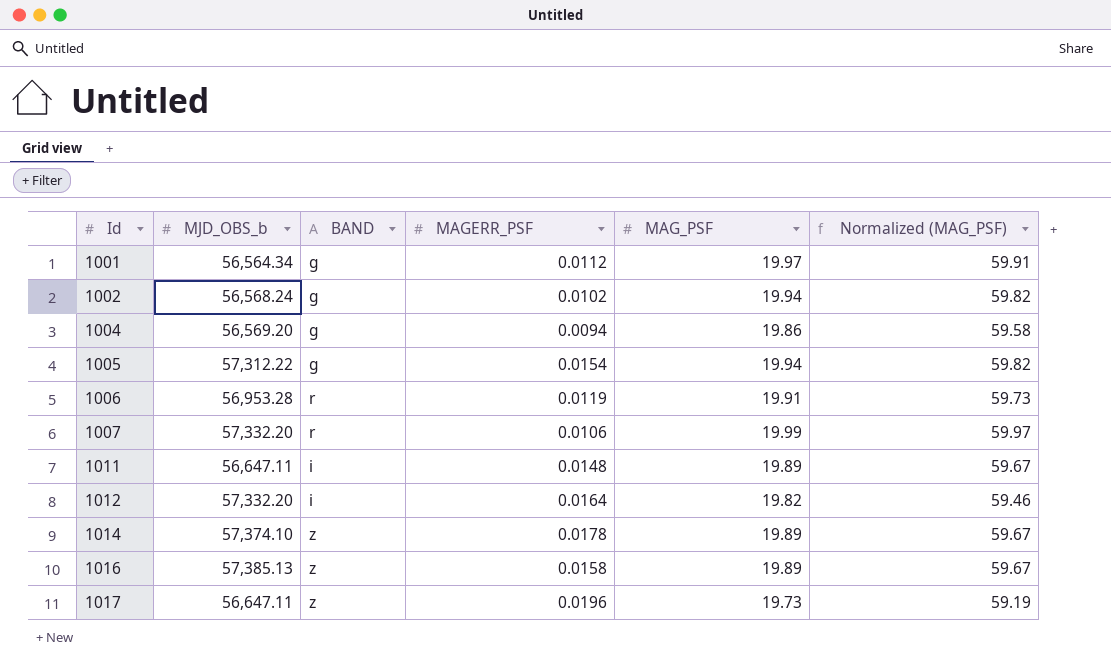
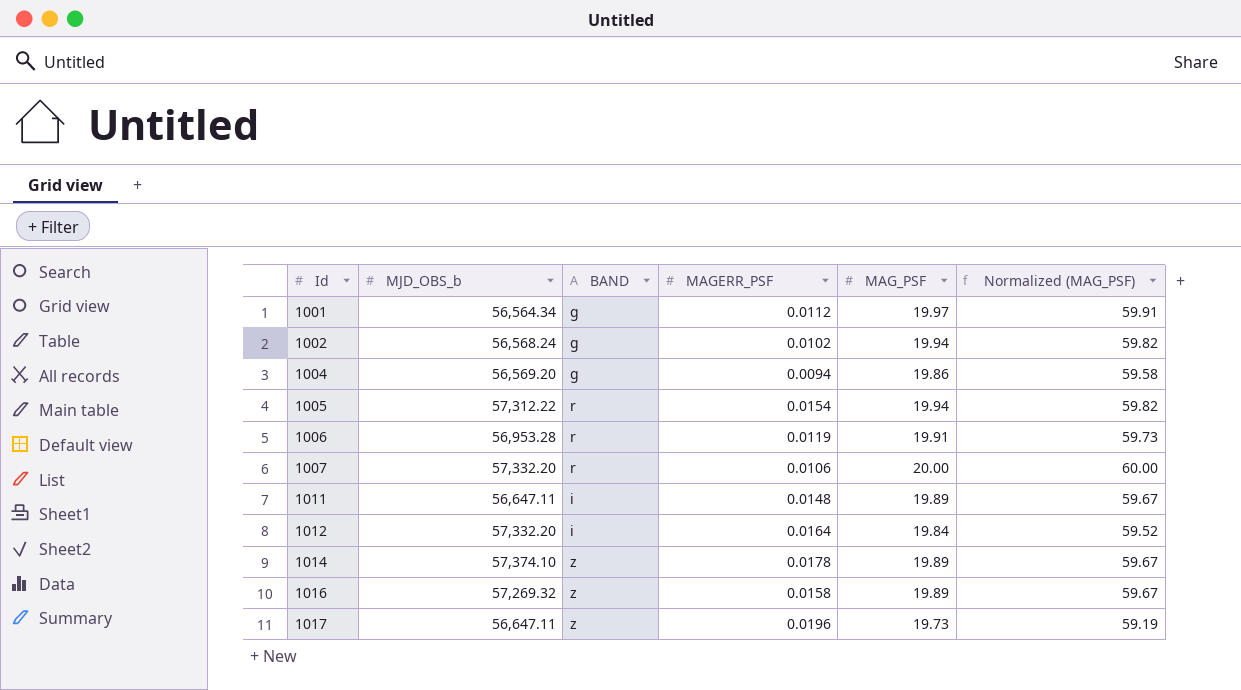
1005 | BAND: g -> r
1007 | MAG_PSF: 19.99 -> 20.00
1007 | Normalized (MAG_PSF): 59.97 -> 60.00
1012 | MAG_PSF: 19.82 -> 19.84
1012 | Normalized (MAG_PSF): 59.46 -> 59.52
1016 | MJD_OBS_b: 57,385.13 -> 57,269.32

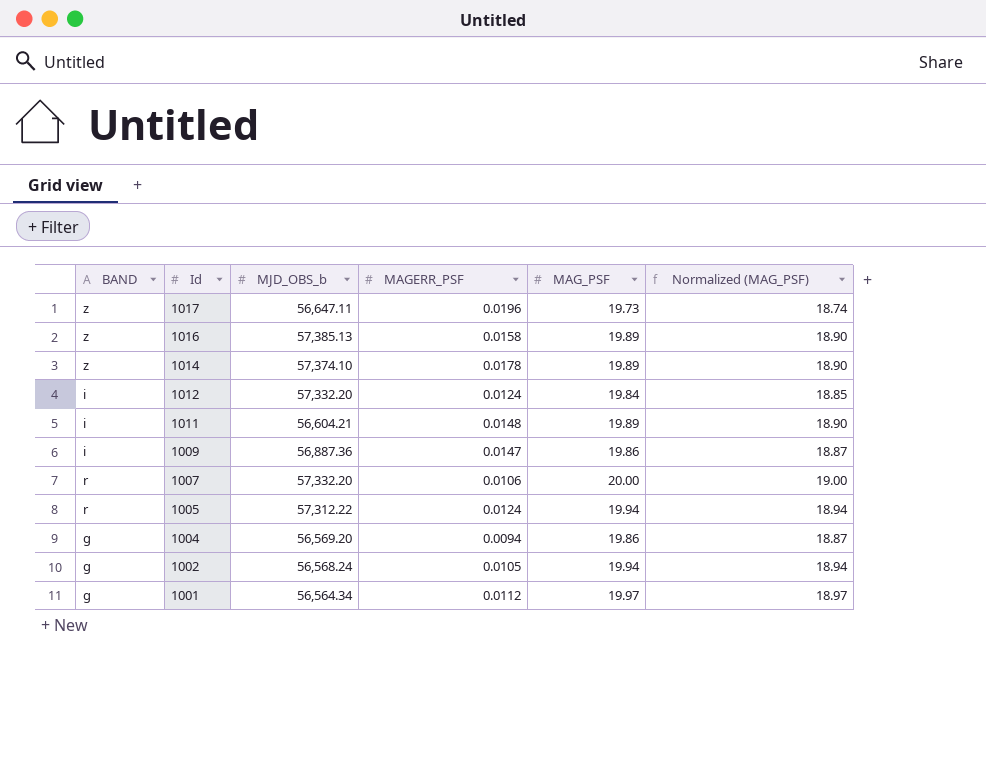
row order: Id ascending -> Id descending
column BAND | position: 3 -> 1
column Normalized (MAG_PSF) | formula: [MAG_PSF] * 3 -> [MAG_PSF] * 0.95
row 1006: 56,953.28 | r | 0.0119 | 19.91 | 59.73 -> none
1016 | MJD_OBS_b: 57,269.32 -> 57,385.13
1012 | MAGERR_PSF: 0.0164 -> 0.0124
1011 | MJD_OBS_b: 56,647.11 -> 56,604.21
row 1009: none -> i | 56,887.36 | 0.0147 | 19.86 | 18.87
1005 | MAGERR_PSF: 0.0154 -> 0.0124
1002 | MAGERR_PSF: 0.0102 -> 0.0105

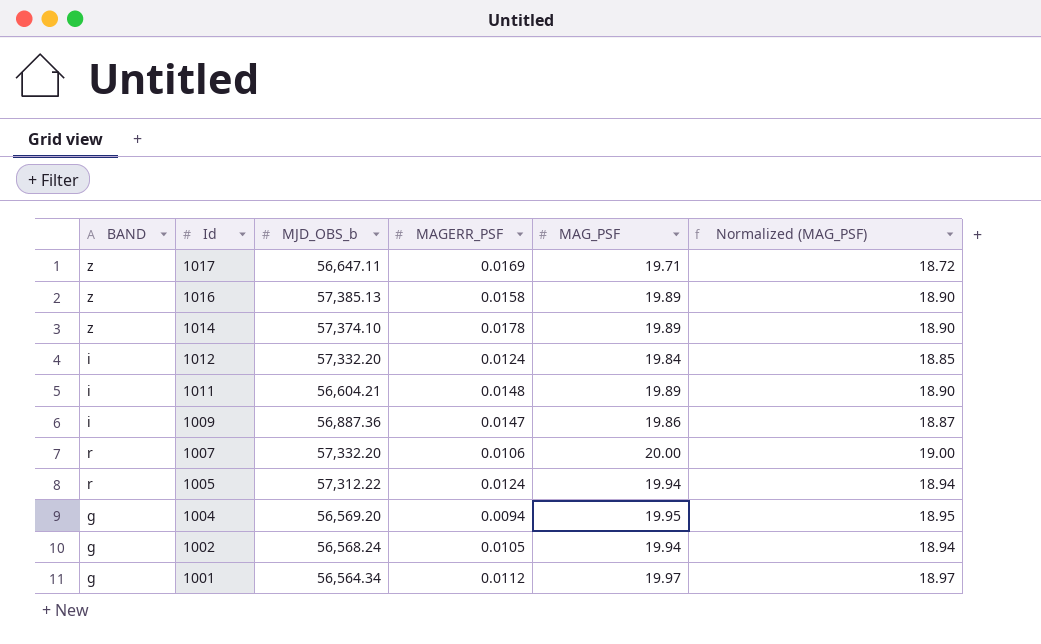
1017 | MAGERR_PSF: 0.0196 -> 0.0169
1017 | MAG_PSF: 19.73 -> 19.71
1017 | Normalized (MAG_PSF): 18.74 -> 18.72
1004 | MAG_PSF: 19.86 -> 19.95
1004 | Normalized (MAG_PSF): 18.87 -> 18.95

